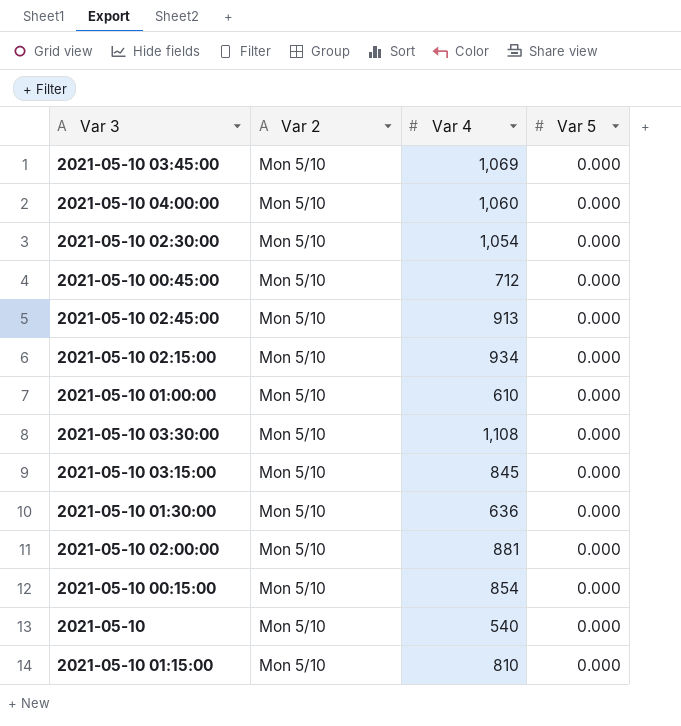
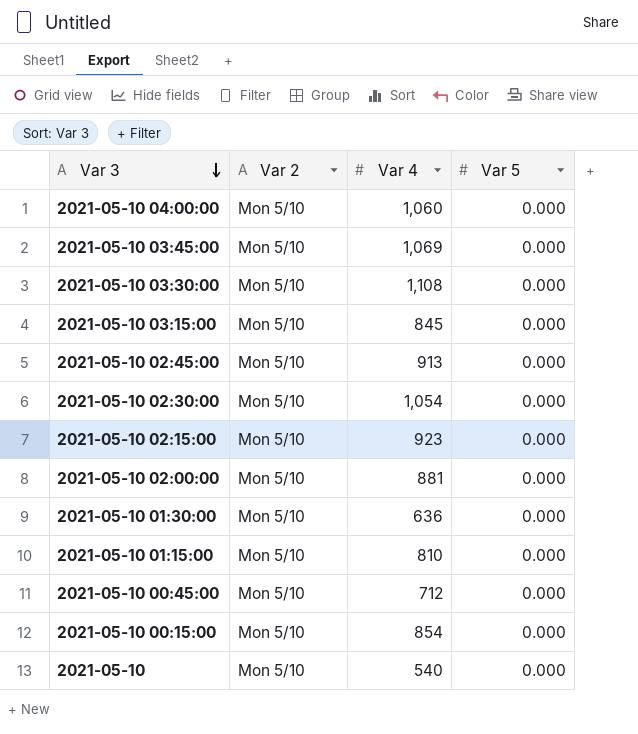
row order: none -> Var 3 descending
row 2021-05-10 01:00:00: Mon 5/10 | 610 | 0.000 -> none
2021-05-10 02:15:00 | Var 4: 934 -> 923

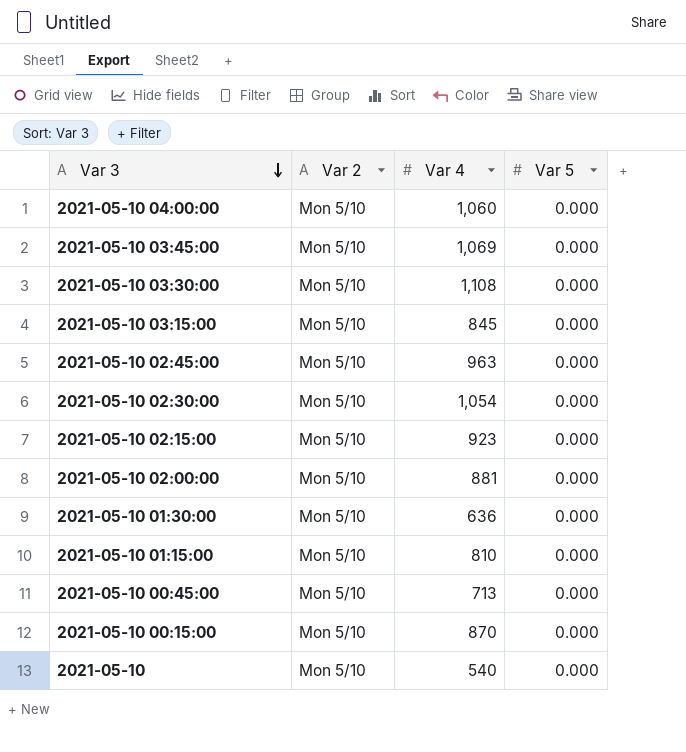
2021-05-10 02:45:00 | Var 4: 913 -> 963
2021-05-10 00:45:00 | Var 4: 712 -> 713
2021-05-10 00:15:00 | Var 4: 854 -> 870

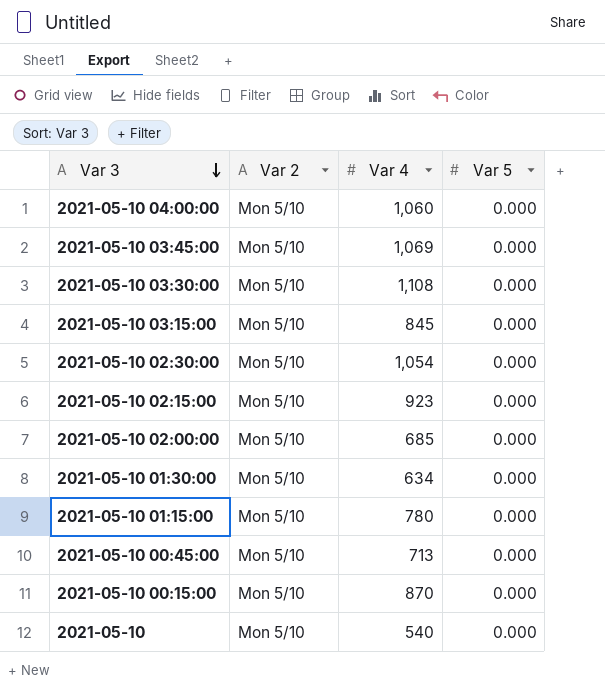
row 2021-05-10 02:45:00: Mon 5/10 | 963 | 0.000 -> none
2021-05-10 02:00:00 | Var 4: 881 -> 685
2021-05-10 01:30:00 | Var 4: 636 -> 634
2021-05-10 01:15:00 | Var 4: 810 -> 780

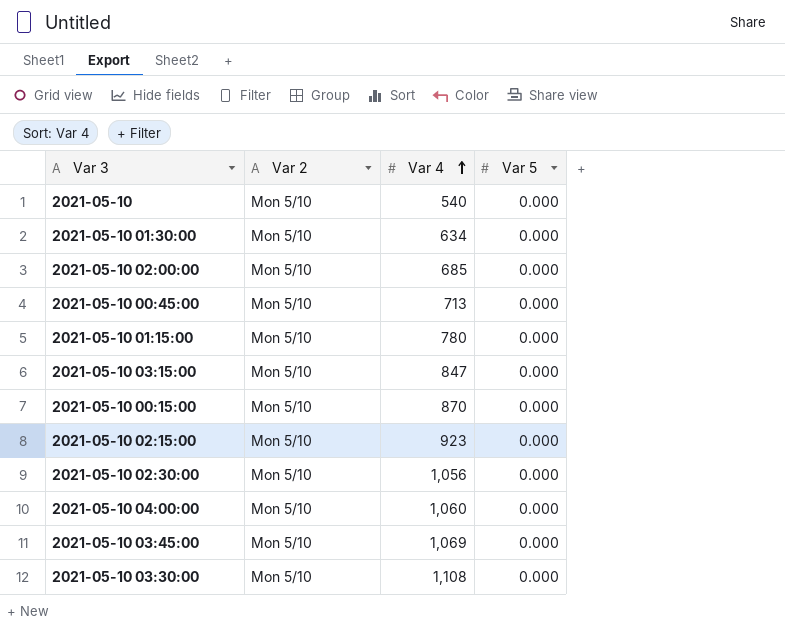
row order: Var 3 descending -> Var 4 ascending
2021-05-10 03:15:00 | Var 4: 845 -> 847
2021-05-10 02:30:00 | Var 4: 1,054 -> 1,056

